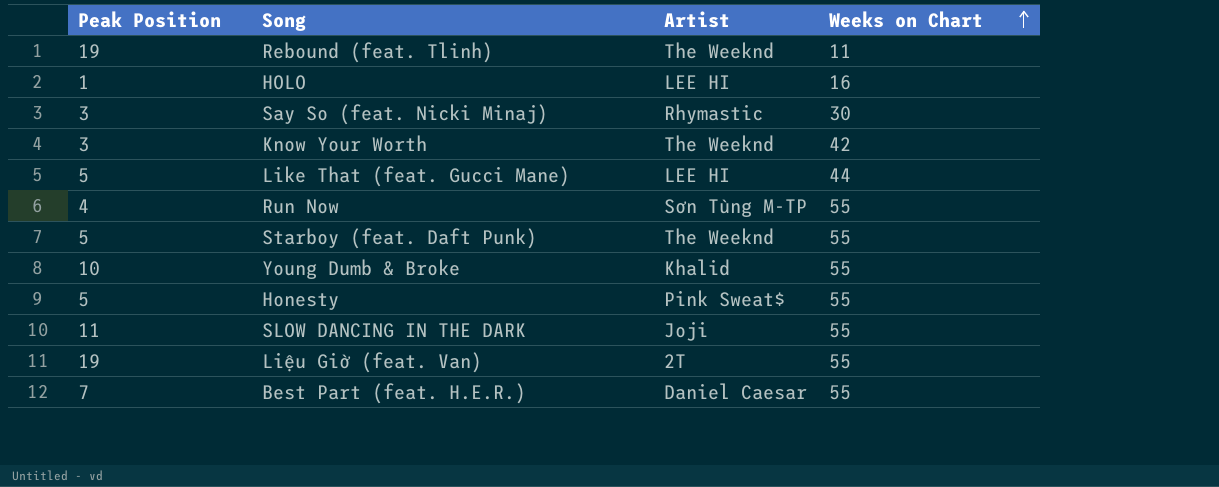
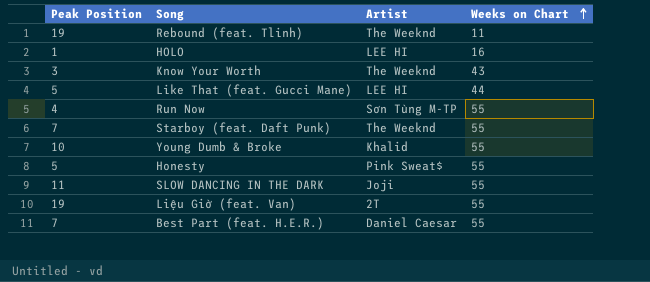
row Say So (feat. Nicki Minaj): 3 | Rhymastic | 30 -> none
Know Your Worth | Weeks on Chart: 42 -> 43
Starboy (feat. Daft Punk) | Peak Position: 5 -> 7

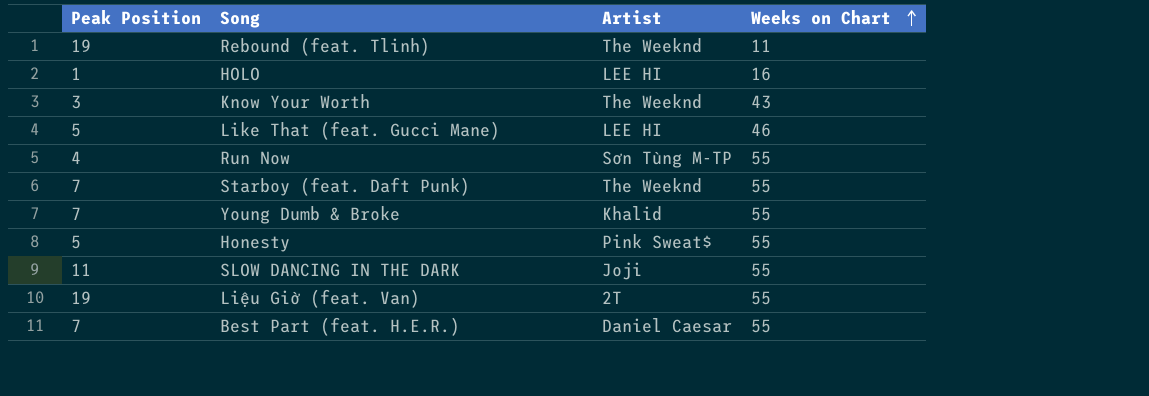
Like That (feat. Gucci Mane) | Weeks on Chart: 44 -> 46
Young Dumb & Broke | Peak Position: 10 -> 7

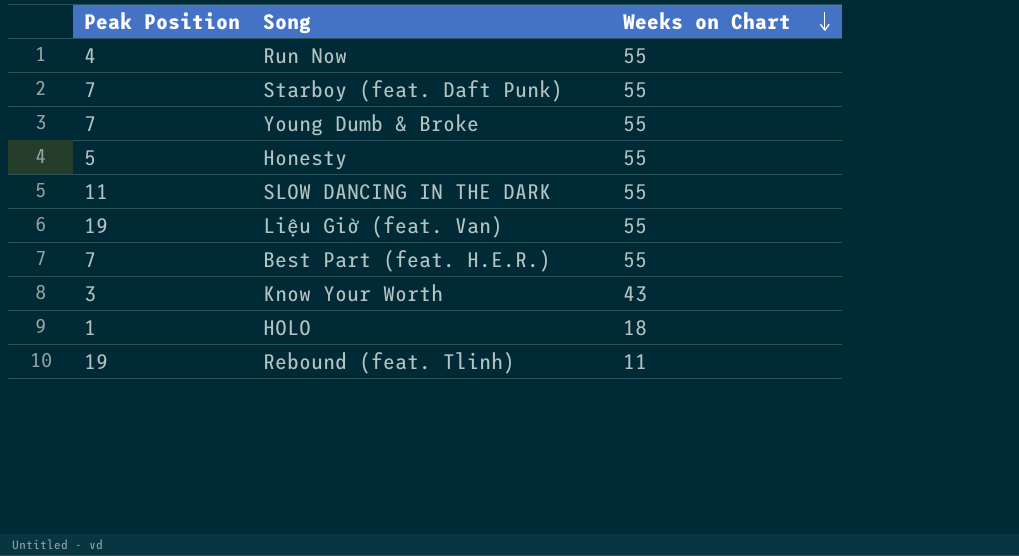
row order: Weeks on Chart ascending -> Weeks on Chart descending
column Artist | position: 3 -> none
row Like That (feat. Gucci Mane): 5 | LEE HI | 46 -> none
HOLO | Weeks on Chart: 16 -> 18

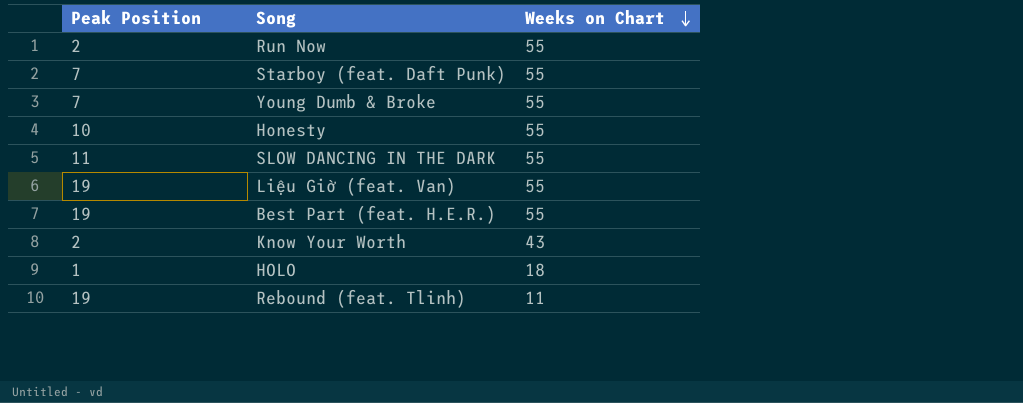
Run Now | Peak Position: 4 -> 2
Honesty | Peak Position: 5 -> 10
Best Part (feat. H.E.R.) | Peak Position: 7 -> 19
Know Your Worth | Peak Position: 3 -> 2

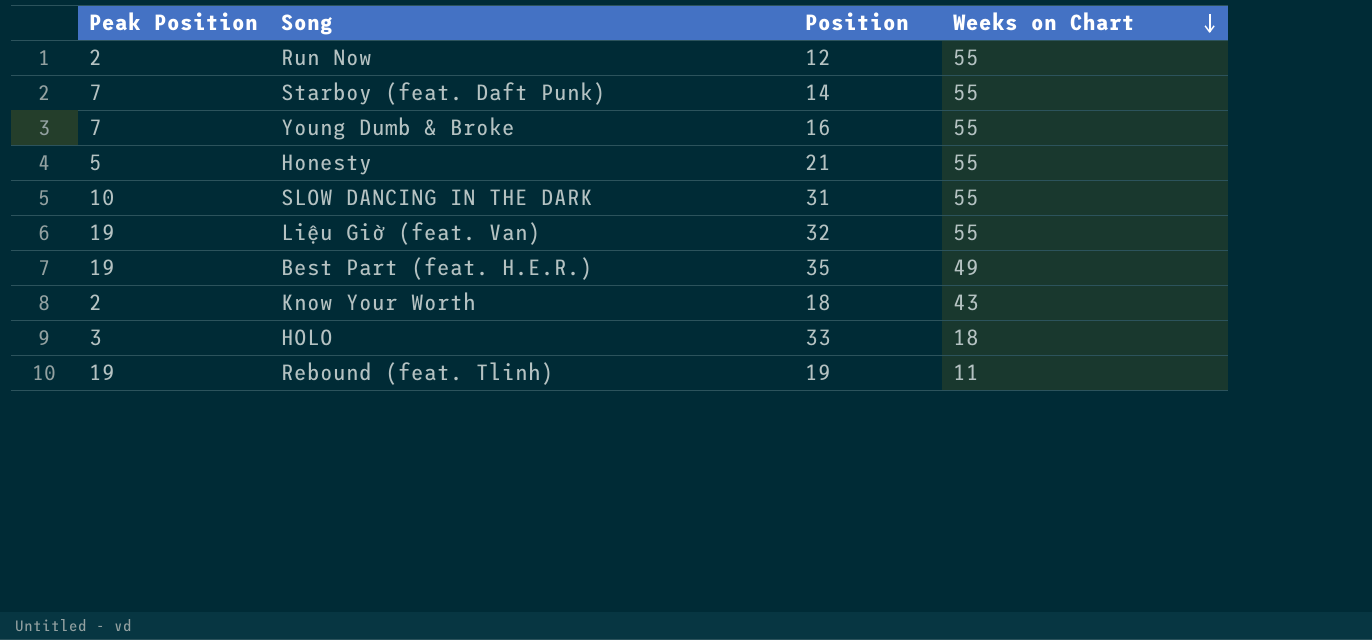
column Position | position: none -> 3
Honesty | Peak Position: 10 -> 5
SLOW DANCING IN THE DARK | Peak Position: 11 -> 10
Best Part (feat. H.E.R.) | Weeks on Chart: 55 -> 49
HOLO | Peak Position: 1 -> 3

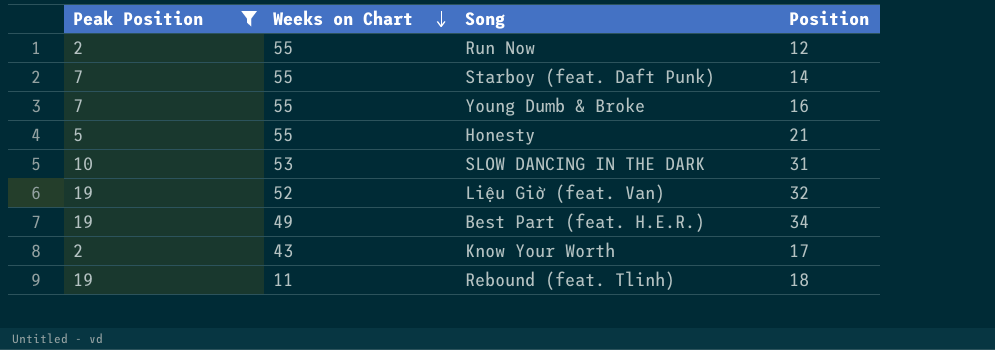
filter: none -> Peak Position != 3
column Weeks on Chart | position: 4 -> 2
SLOW DANCING IN THE DARK | Weeks on Chart: 55 -> 53
Liệu Giờ (feat. Van) | Weeks on Chart: 55 -> 52
Best Part (feat. H.E.R.) | Position: 35 -> 34
Know Your Worth | Position: 18 -> 17
Rebound (feat. Tlinh) | Position: 19 -> 18

